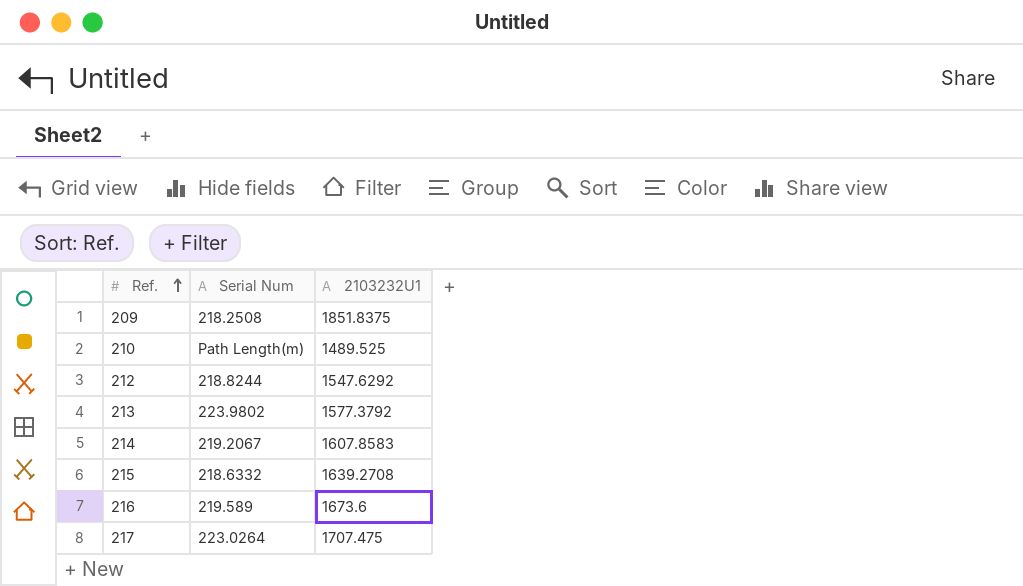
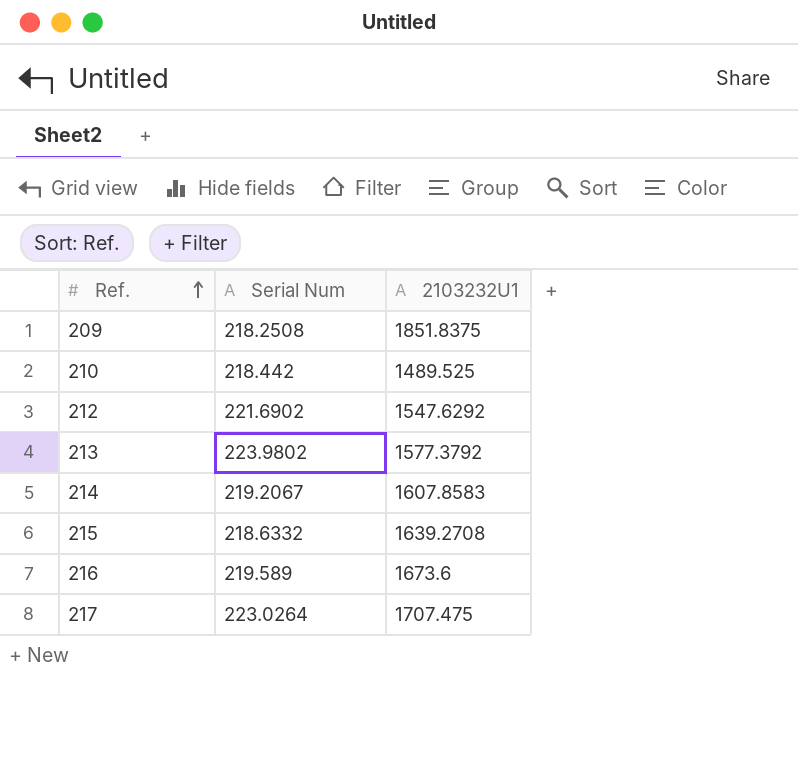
210 | Serial Num: Path Length(m) -> 218.442
212 | Serial Num: 218.8244 -> 221.6902

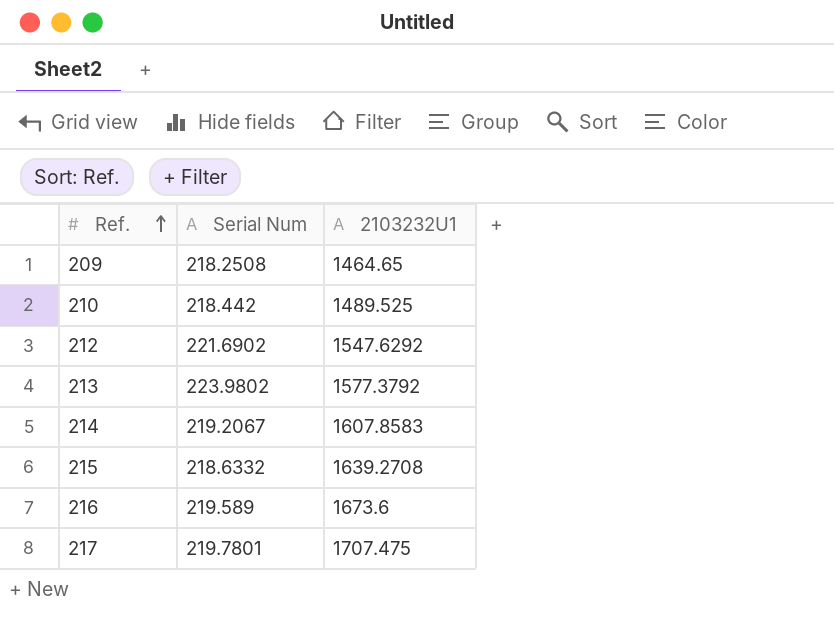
209 | 2103232U1: 1851.8375 -> 1464.65
217 | Serial Num: 223.0264 -> 219.7801

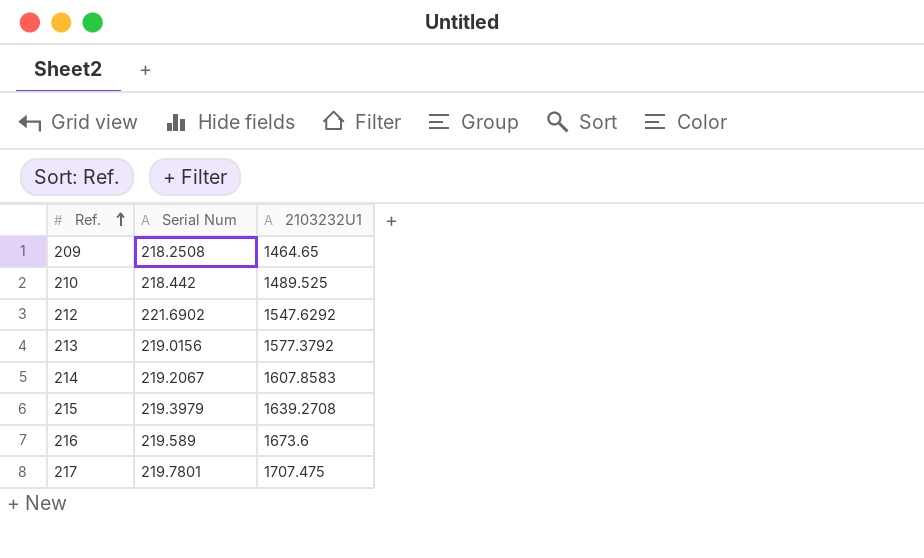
213 | Serial Num: 223.9802 -> 219.0156
215 | Serial Num: 218.6332 -> 219.3979

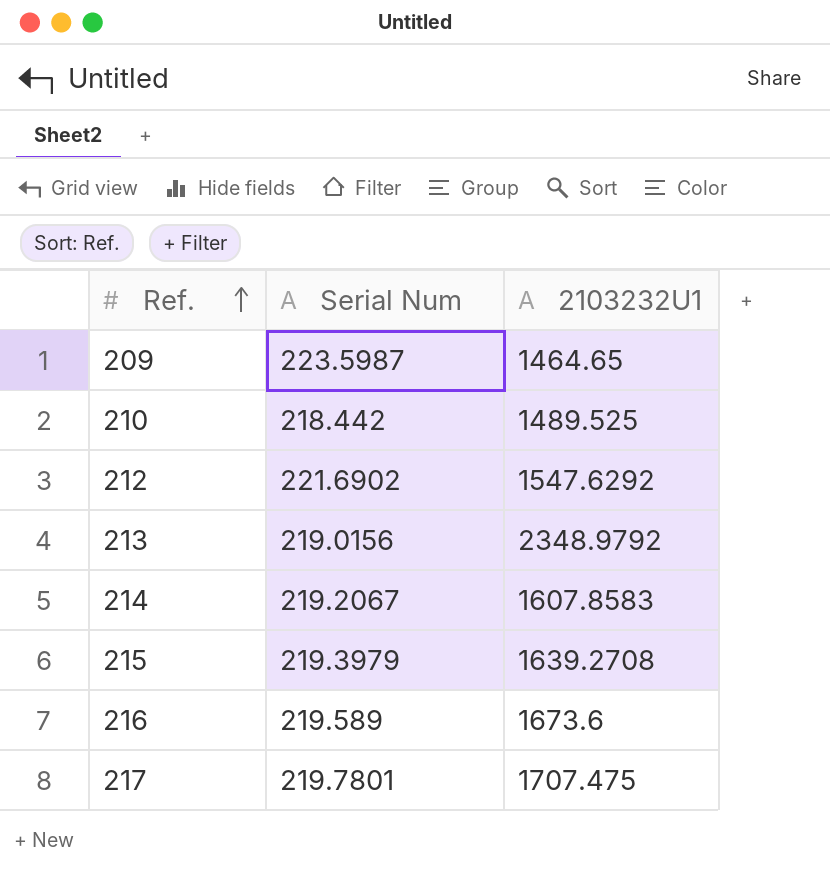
209 | Serial Num: 218.2508 -> 223.5987
213 | 2103232U1: 1577.3792 -> 2348.9792

